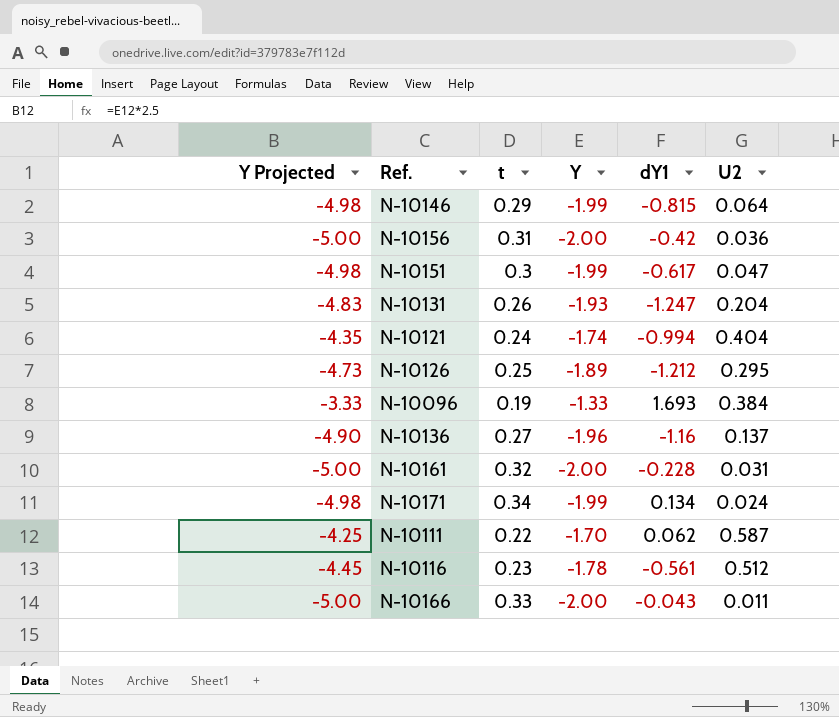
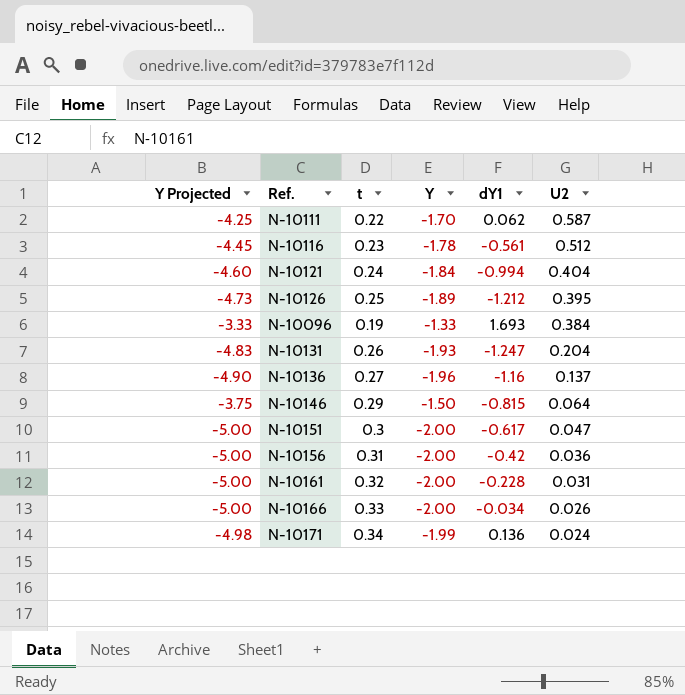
row order: none -> U2 descending
N-10121 | Y Projected: -4.35 -> -4.60
N-10121 | Y: -1.74 -> -1.84
N-10126 | U2: 0.295 -> 0.395
N-10146 | Y Projected: -4.98 -> -3.75
N-10146 | Y: -1.99 -> -1.50
N-10151 | Y Projected: -4.98 -> -5.00
N-10151 | Y: -1.99 -> -2.00
N-10166 | dY1: -0.043 -> -0.034
N-10166 | U2: 0.011 -> 0.026
N-10171 | dY1: 0.134 -> 0.136

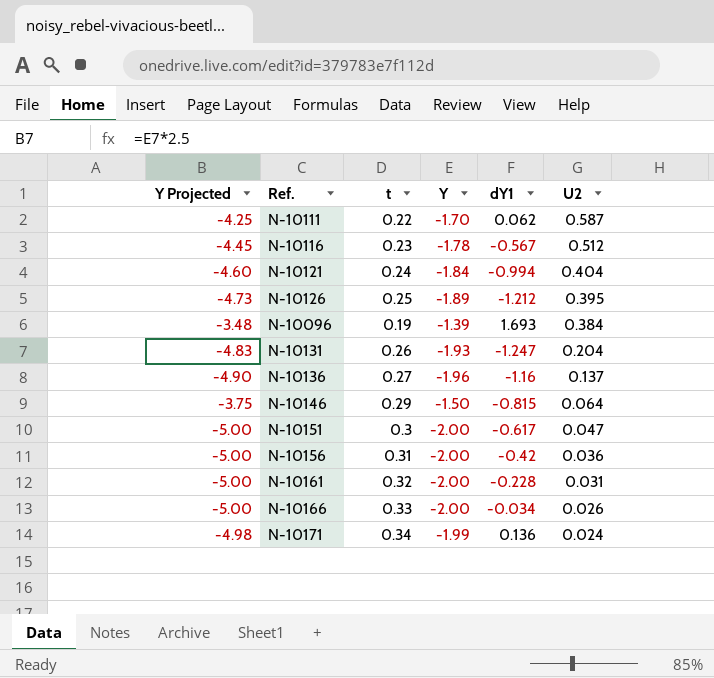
N-10116 | dY1: -0.561 -> -0.567
N-10096 | Y Projected: -3.33 -> -3.48
N-10096 | Y: -1.33 -> -1.39

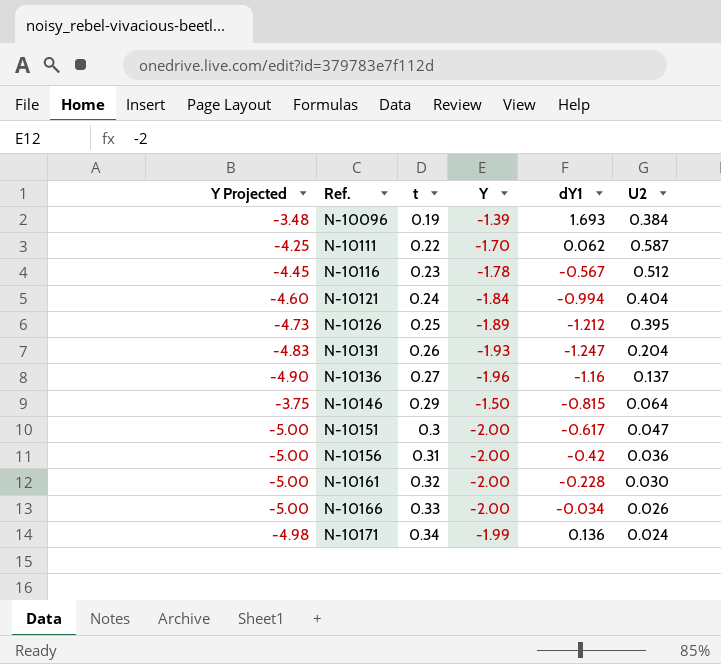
row order: U2 descending -> Ref. ascending
N-10161 | U2: 0.031 -> 0.030

